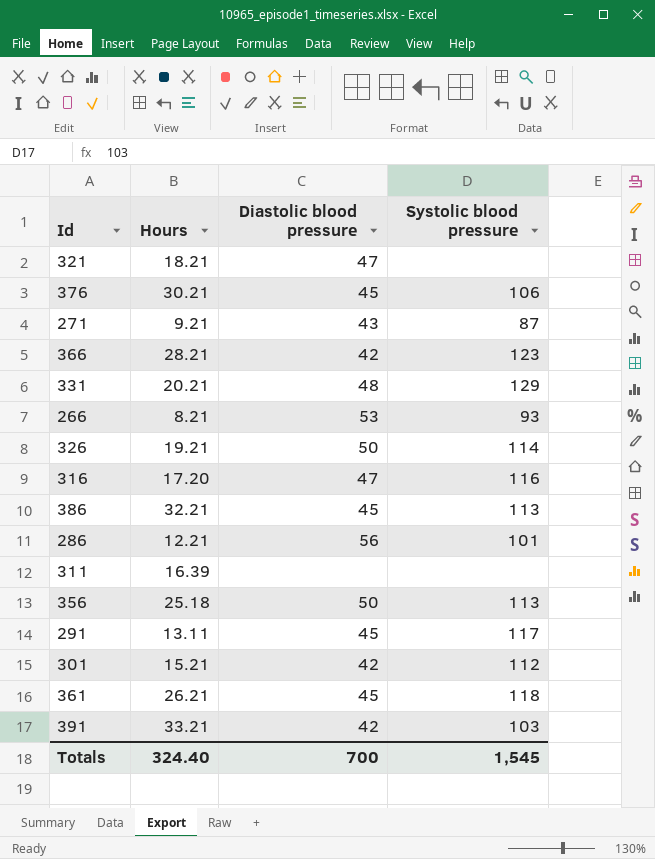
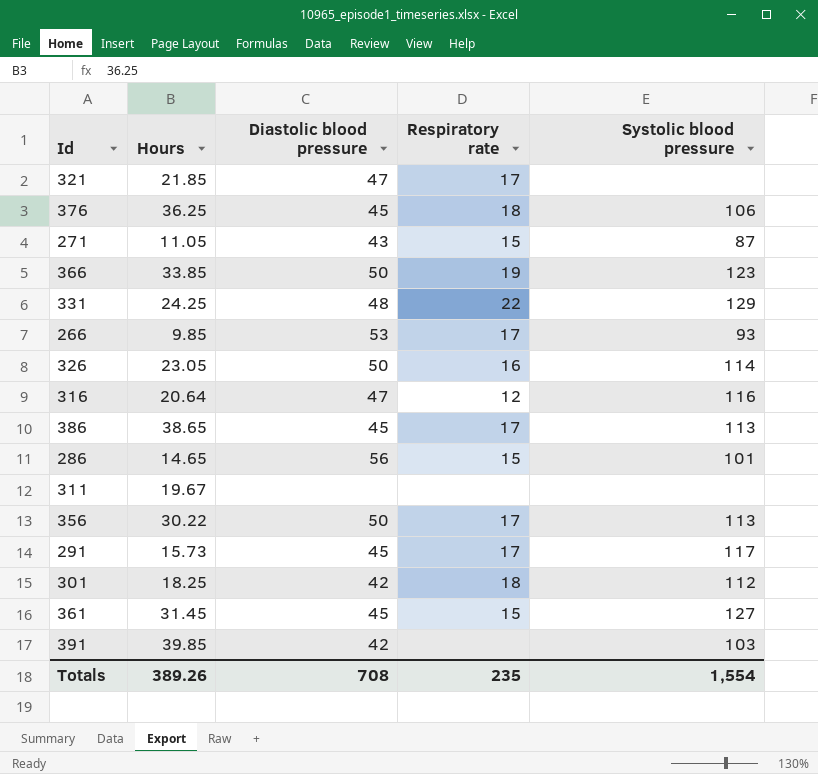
column Respiratory rate | position: none -> 4
321 | Hours: 18.21 -> 21.85
376 | Hours: 30.21 -> 36.25
271 | Hours: 9.21 -> 11.05
366 | Hours: 28.21 -> 33.85
366 | Diastolic blood pressure: 42 -> 50
331 | Hours: 20.21 -> 24.25
266 | Hours: 8.21 -> 9.85
326 | Hours: 19.21 -> 23.05
316 | Hours: 17.20 -> 20.64
386 | Hours: 32.21 -> 38.65
286 | Hours: 12.21 -> 14.65
311 | Hours: 16.39 -> 19.67
356 | Hours: 25.18 -> 30.22
291 | Hours: 13.11 -> 15.73
301 | Hours: 15.21 -> 18.25
361 | Hours: 26.21 -> 31.45
361 | Systolic blood pressure: 118 -> 127
391 | Hours: 33.21 -> 39.85
Totals | Hours: 324.40 -> 389.26
Totals | Diastolic blood pressure: 700 -> 708
Totals | Systolic blood pressure: 1,545 -> 1,554

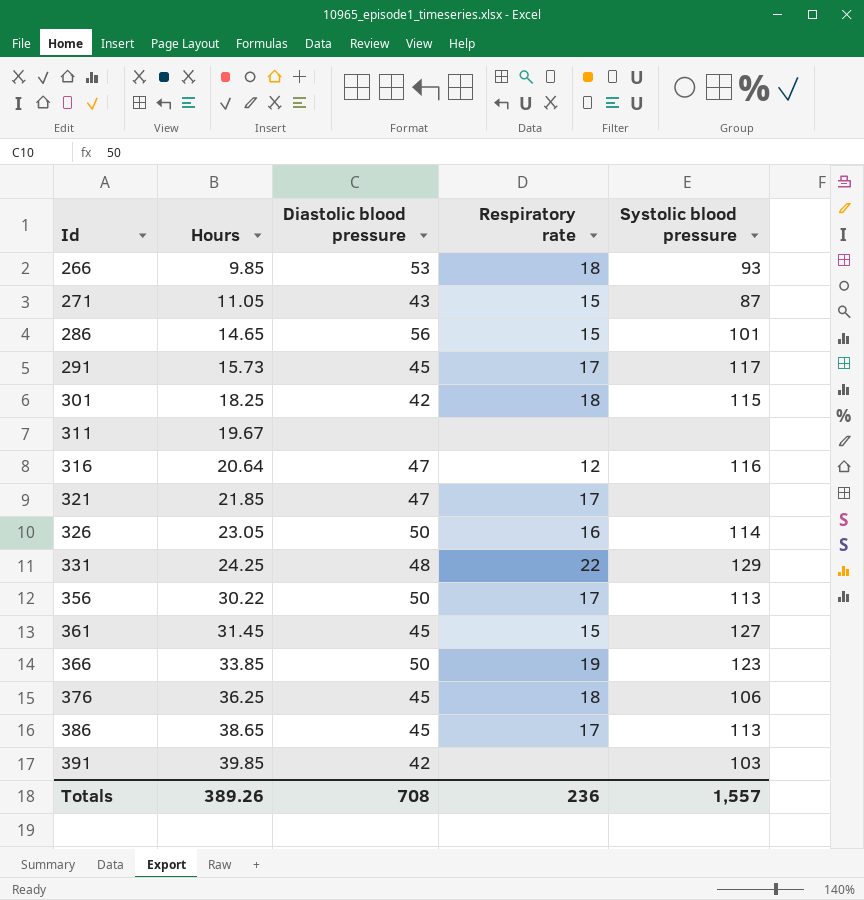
row order: none -> Id ascending
266 | Respiratory rate: 17 -> 18
301 | Systolic blood pressure: 112 -> 115
Totals | Respiratory rate: 235 -> 236
Totals | Systolic blood pressure: 1,554 -> 1,557

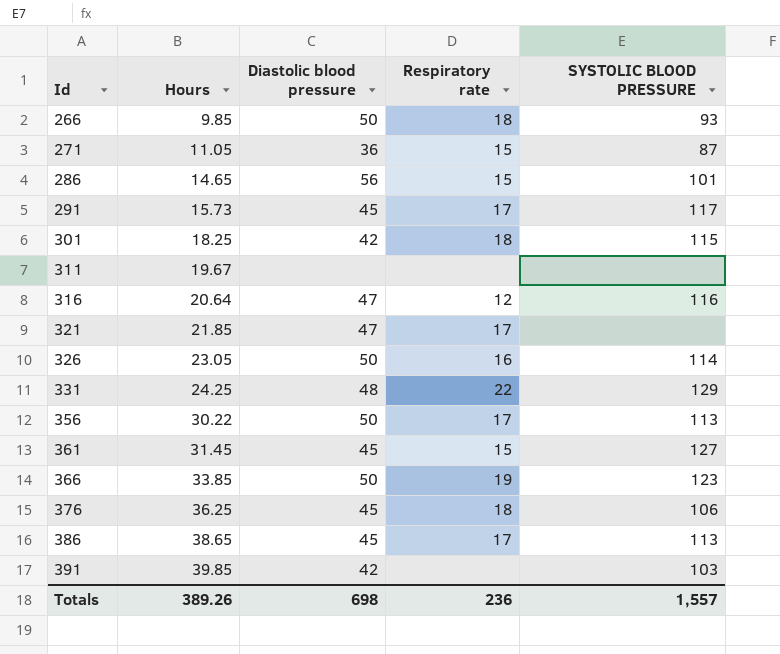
column name: Systolic blood pressure -> SYSTOLIC BLOOD PRESSURE
266 | Diastolic blood pressure: 53 -> 50
271 | Diastolic blood pressure: 43 -> 36
Totals | Diastolic blood pressure: 708 -> 698

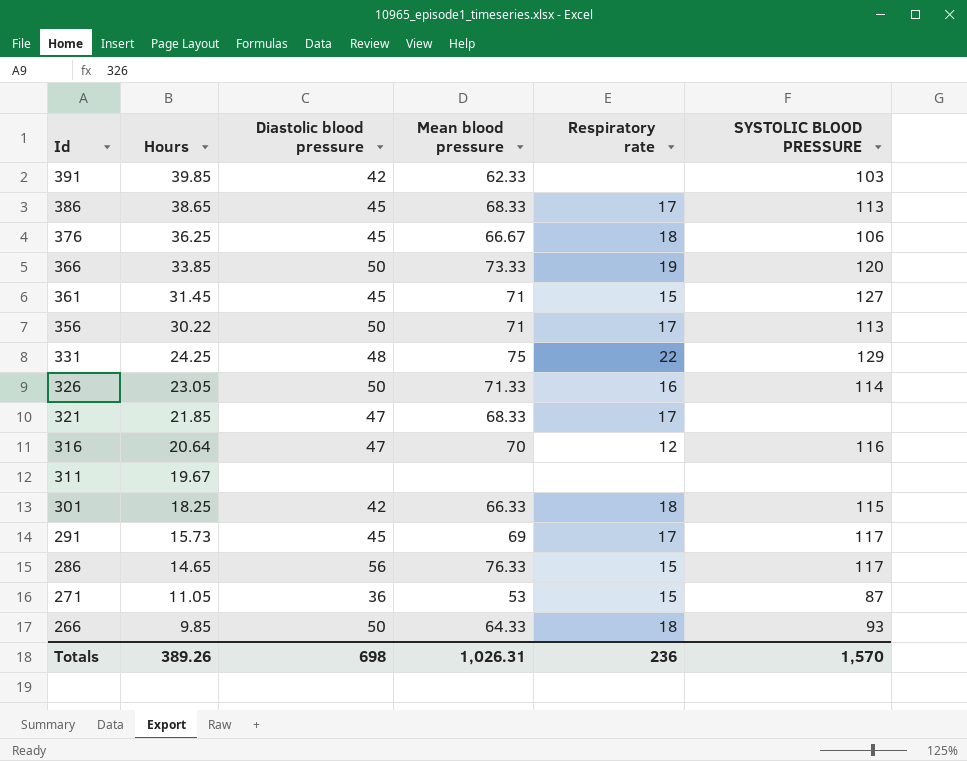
row order: Id ascending -> Id descending
column Mean blood pressure | position: none -> 4
366 | SYSTOLIC BLOOD PRESSURE: 123 -> 120
286 | SYSTOLIC BLOOD PRESSURE: 101 -> 117
Totals | SYSTOLIC BLOOD PRESSURE: 1,557 -> 1,570

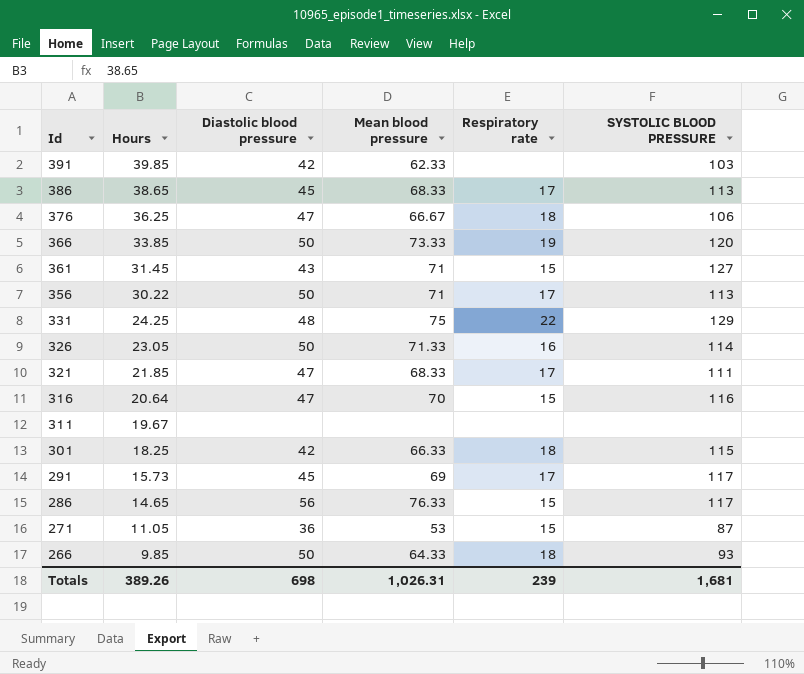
376 | Diastolic blood pressure: 45 -> 47
361 | Diastolic blood pressure: 45 -> 43
321 | SYSTOLIC BLOOD PRESSURE: none -> 111
316 | Respiratory rate: 12 -> 15
Totals | Respiratory rate: 236 -> 239
Totals | SYSTOLIC BLOOD PRESSURE: 1,570 -> 1,681

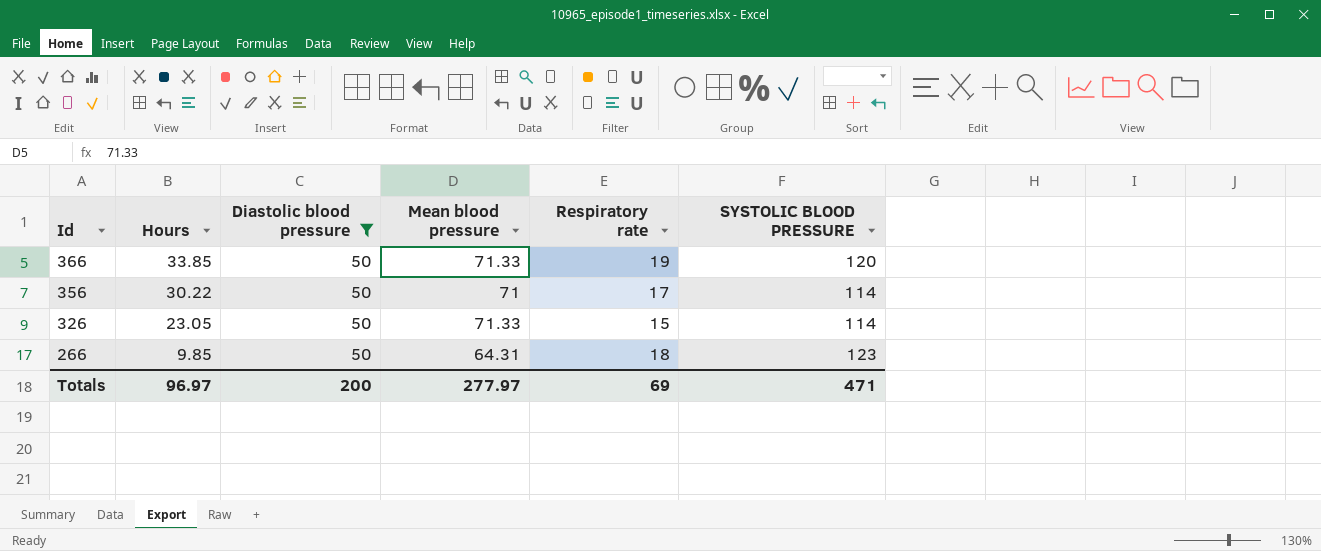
filter: none -> Diastolic blood pressure = 50
366 | Mean blood pressure: 73.33 -> 71.33
356 | SYSTOLIC BLOOD PRESSURE: 113 -> 114
326 | Respiratory rate: 16 -> 15
266 | Mean blood pressure: 64.33 -> 64.31
266 | SYSTOLIC BLOOD PRESSURE: 93 -> 123
Totals | Hours: 389.26 -> 96.97
Totals | Diastolic blood pressure: 698 -> 200
Totals | Mean blood pressure: 1,026.31 -> 277.97
Totals | Respiratory rate: 239 -> 69
Totals | SYSTOLIC BLOOD PRESSURE: 1,681 -> 471

